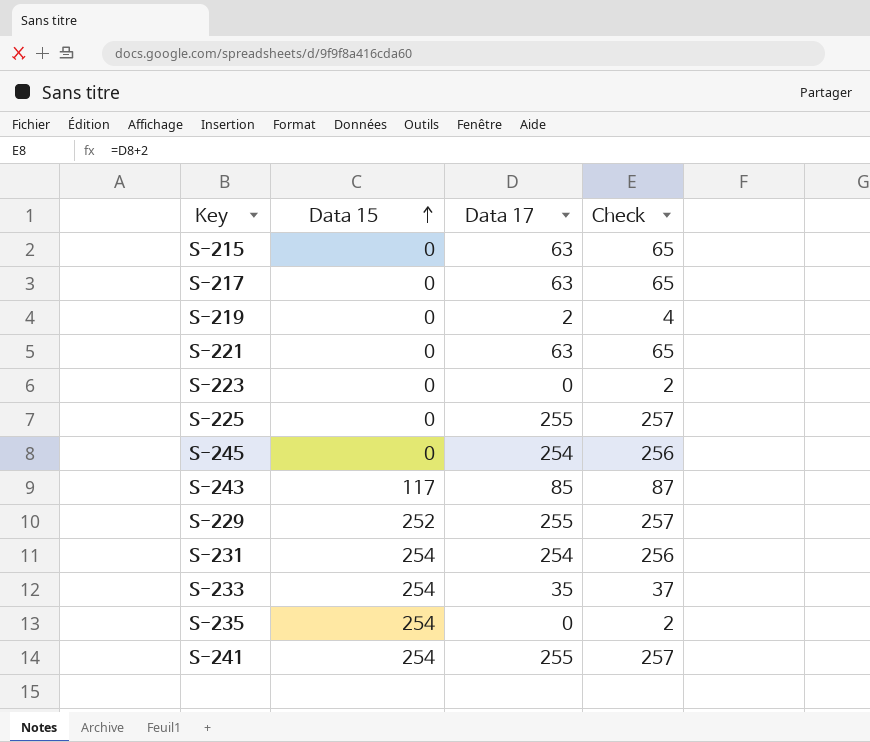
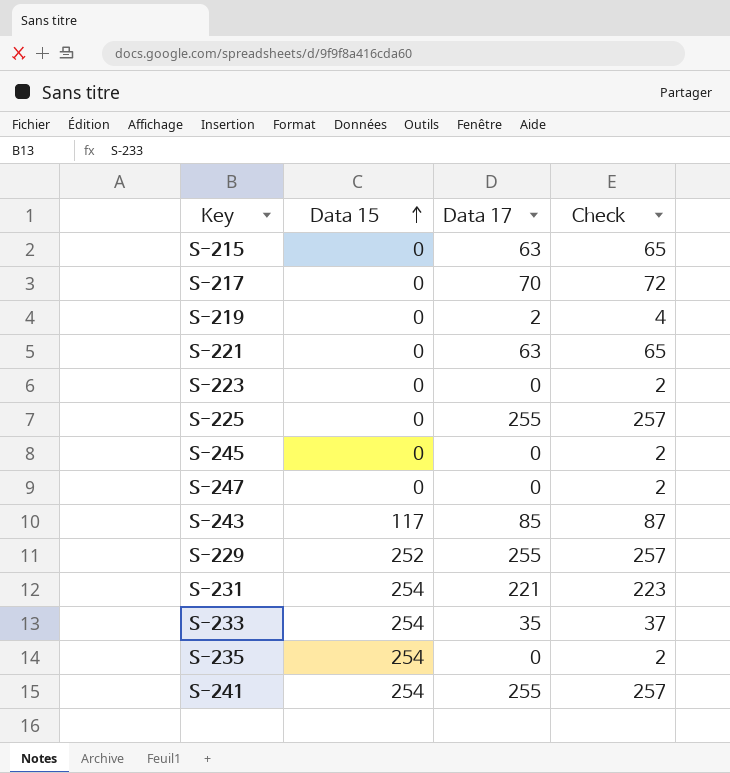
S-217 | Data 17: 63 -> 70
S-217 | Check: 65 -> 72
S-245 | Data 17: 254 -> 0
S-245 | Check: 256 -> 2
row S-247: none -> 0 | 0 | 2
S-231 | Data 17: 254 -> 221
S-231 | Check: 256 -> 223

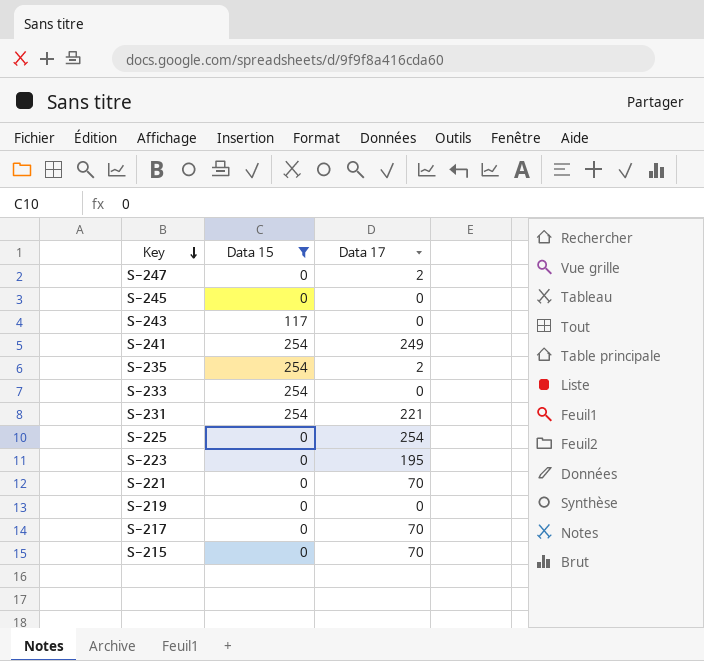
filter: none -> Data 15 != 252
row order: Data 15 ascending -> Key descending
column Check | formula: [Data 17] + 2 -> none
S-247 | Data 17: 0 -> 2
S-243 | Data 17: 85 -> 0
S-241 | Data 17: 255 -> 249
S-235 | Data 17: 0 -> 2
S-233 | Data 17: 35 -> 0
S-225 | Data 17: 255 -> 254
S-223 | Data 17: 0 -> 195
S-221 | Data 17: 63 -> 70
S-219 | Data 17: 2 -> 0
S-215 | Data 17: 63 -> 70

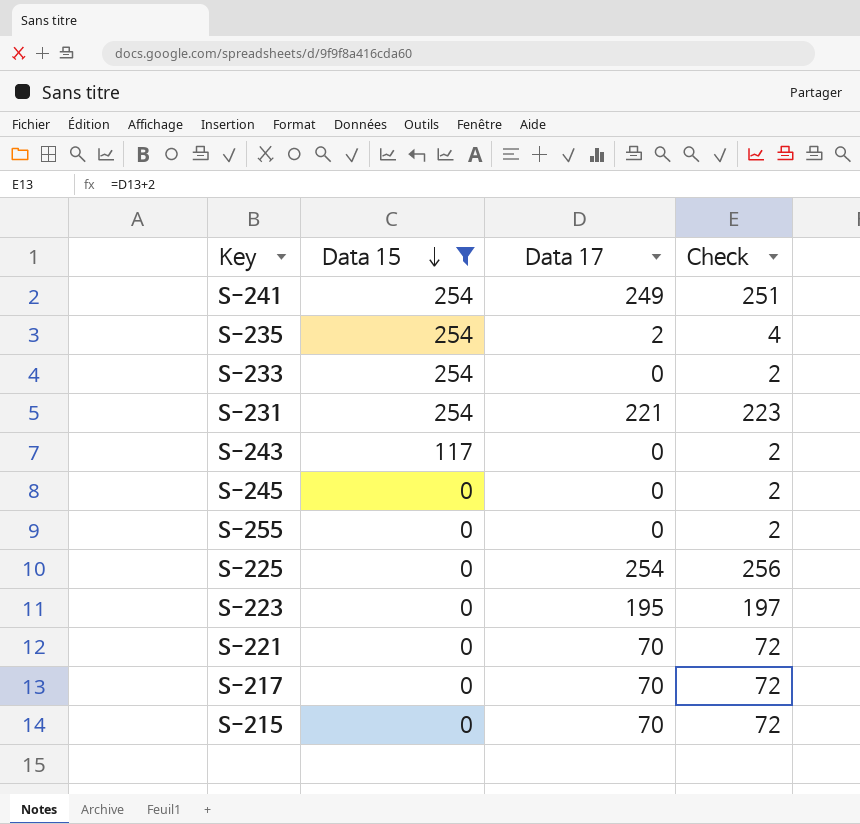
row order: Key descending -> Data 15 descending
column Check | formula: none -> [Data 17] + 2
row S-247: 0 | 2 -> none
row S-219: 0 | 0 -> none
row S-255: none -> 0 | 0 | 2

